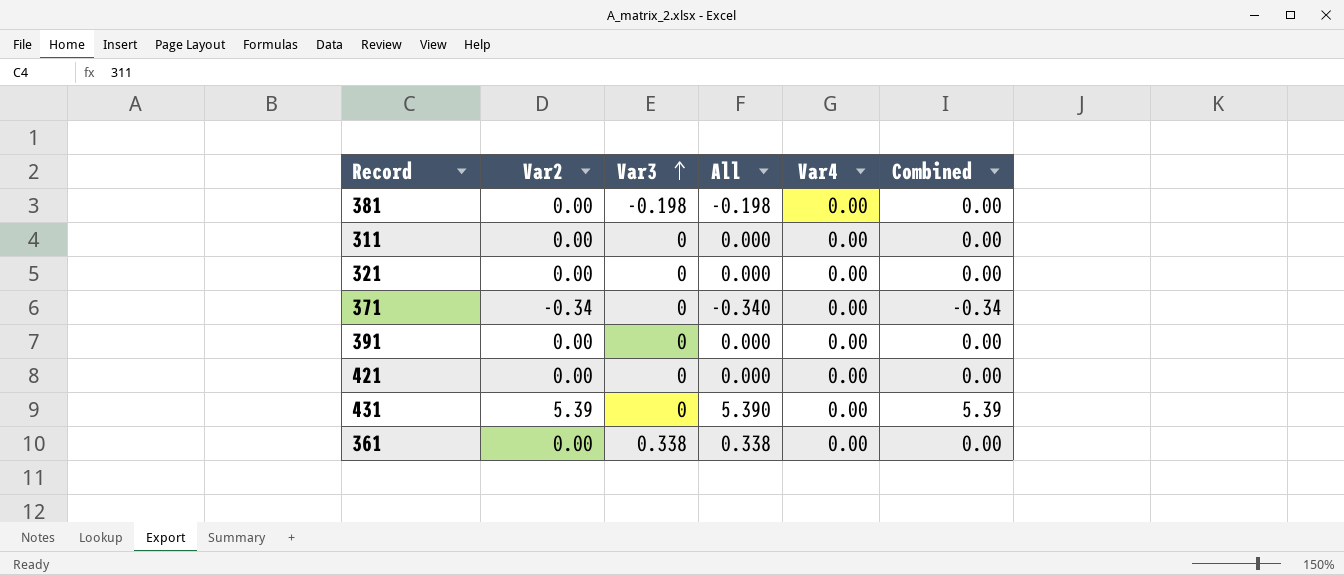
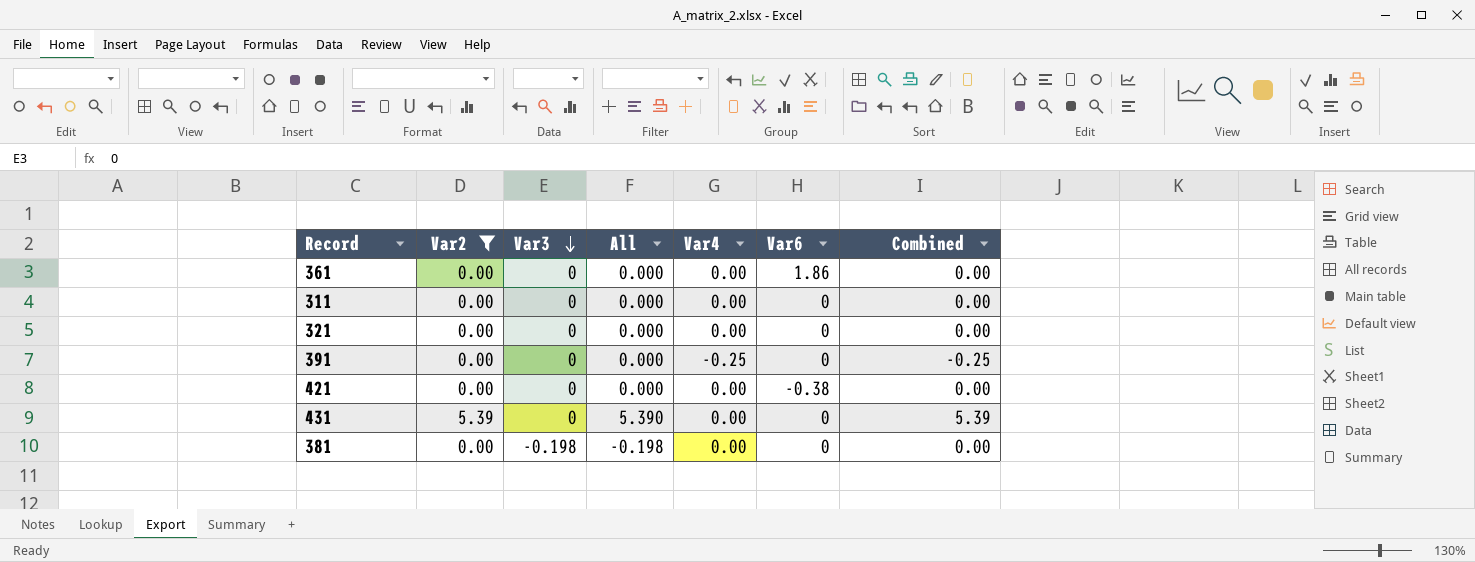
filter: none -> Var2 != -0.34
row order: Var3 ascending -> Var3 descending
column Var6 | position: none -> 6
361 | Var3: 0.338 -> 0
361 | All: 0.338 -> 0.000
391 | Var4: 0.00 -> -0.25
391 | Combined: 0.00 -> -0.25

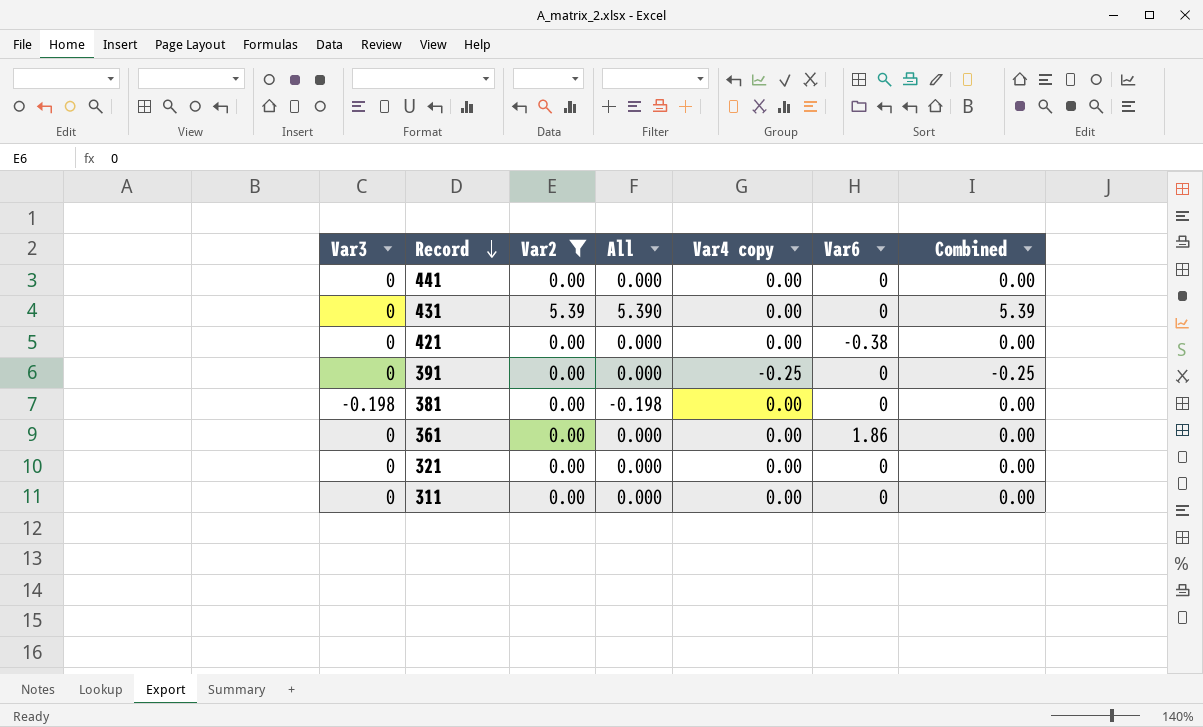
row order: Var3 descending -> Record descending
column Var3 | position: 3 -> 1
column name: Var4 -> Var4 copy
row 441: none -> 0 | 0.00 | 0.000 | 0.00 | 0 | 0.00

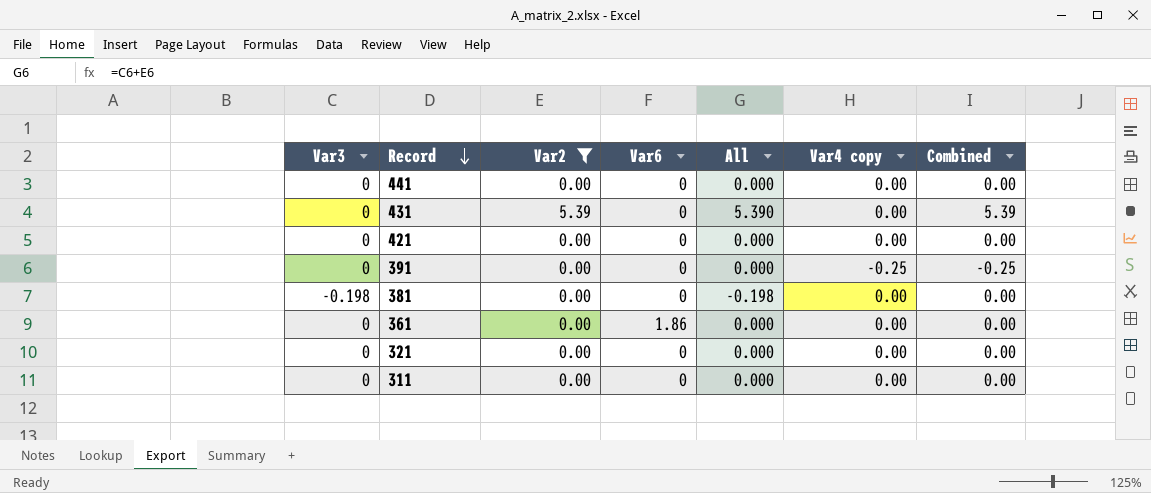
column Var6 | position: 6 -> 4
421 | Var6: -0.38 -> 0

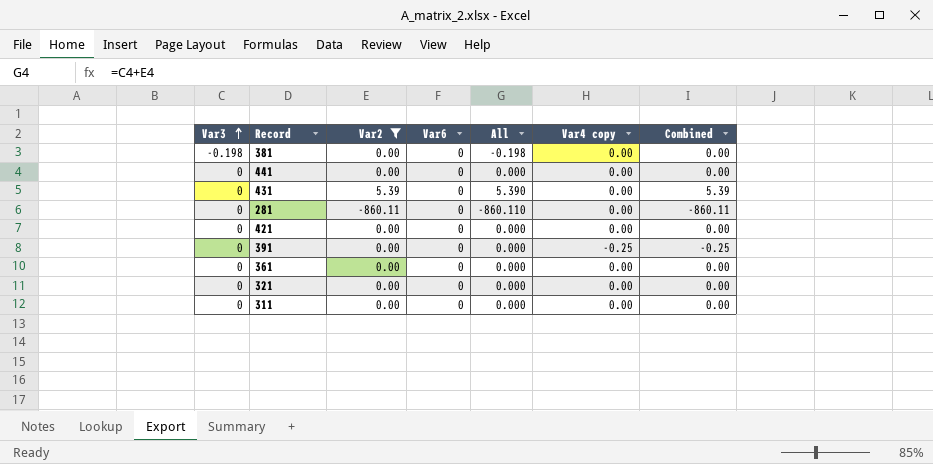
row order: Record descending -> Var3 ascending
row 281: none -> 0 | -860.11 | 0 | -860.110 | 0.00 | -860.11
361 | Var6: 1.86 -> 0

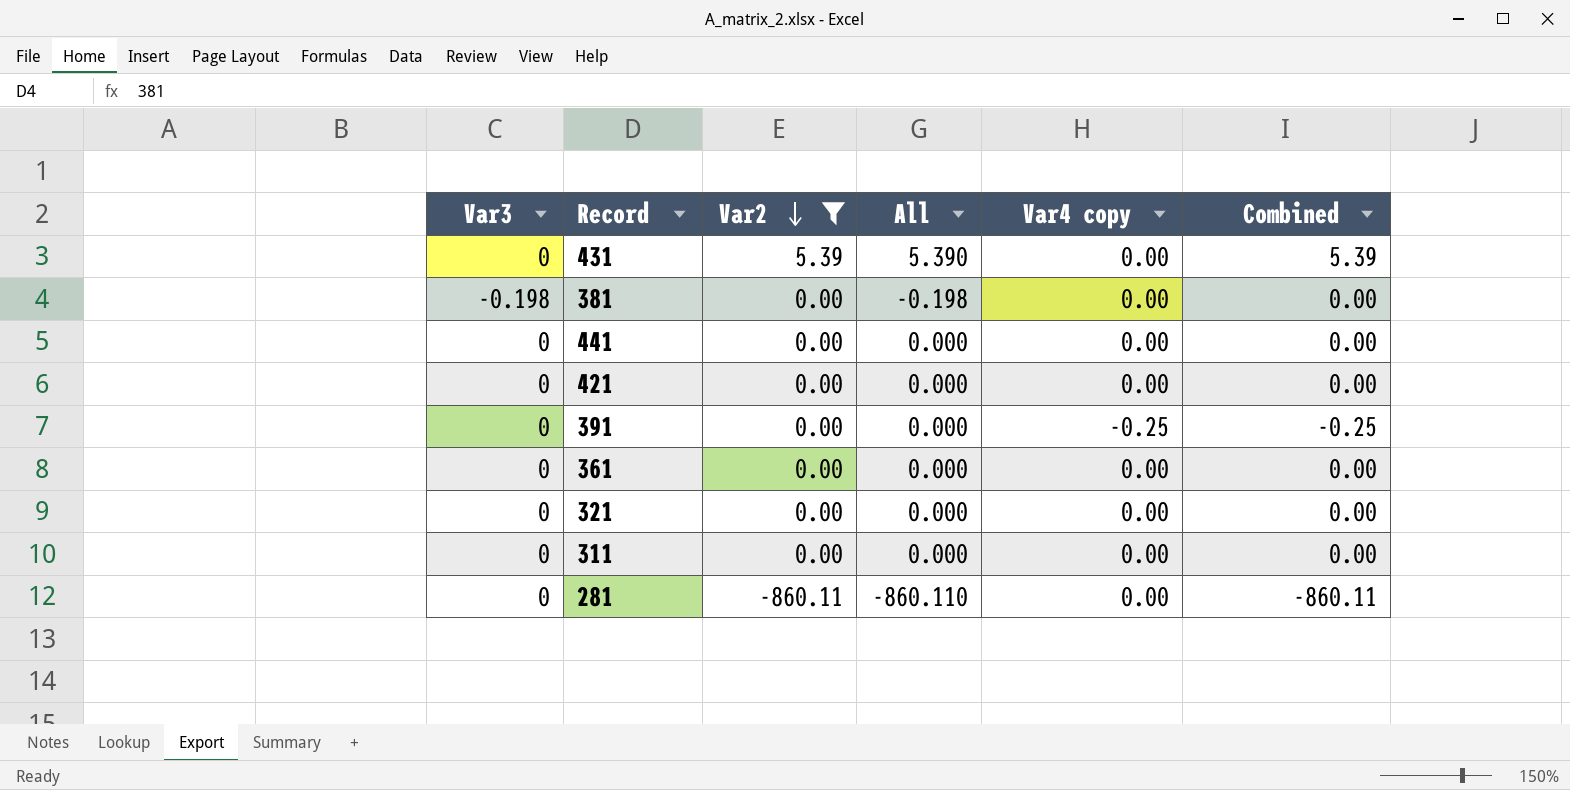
row order: Var3 ascending -> Var2 descending
column Var6 | position: 4 -> none

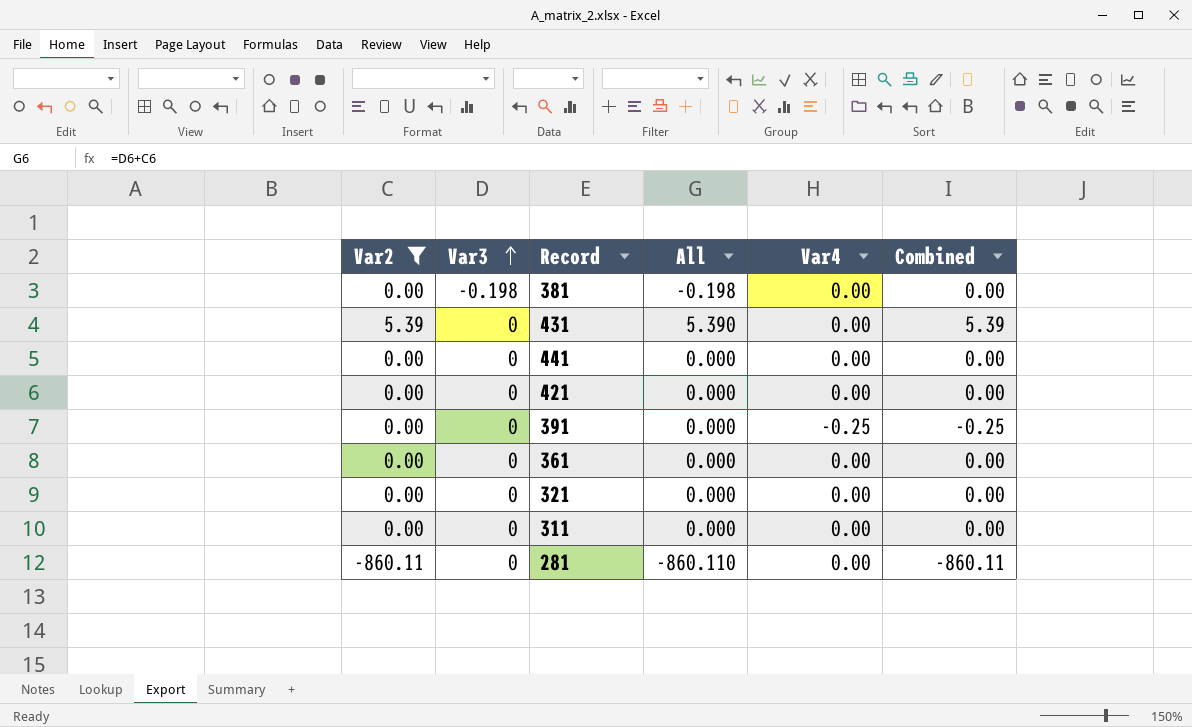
row order: Var2 descending -> Var3 ascending
column Var2 | position: 3 -> 1
column name: Var4 copy -> Var4

